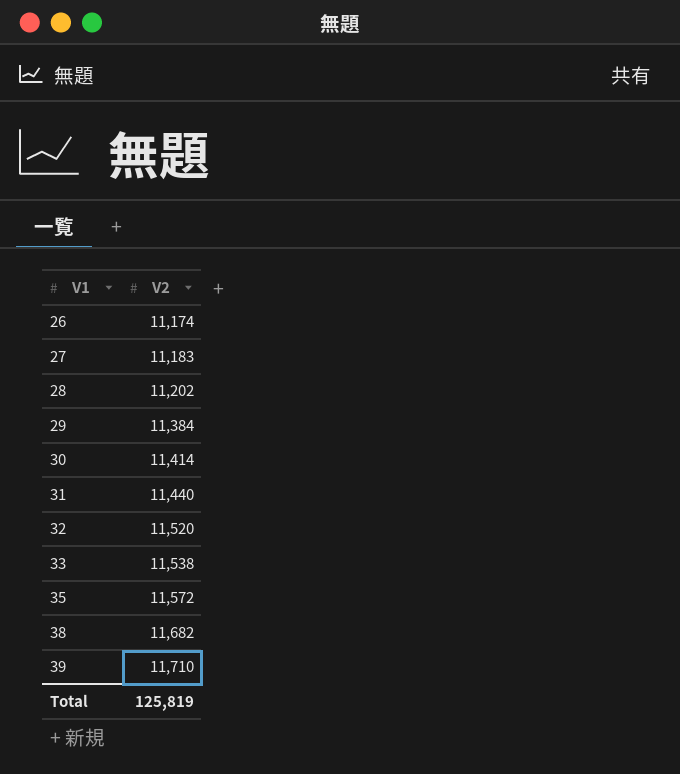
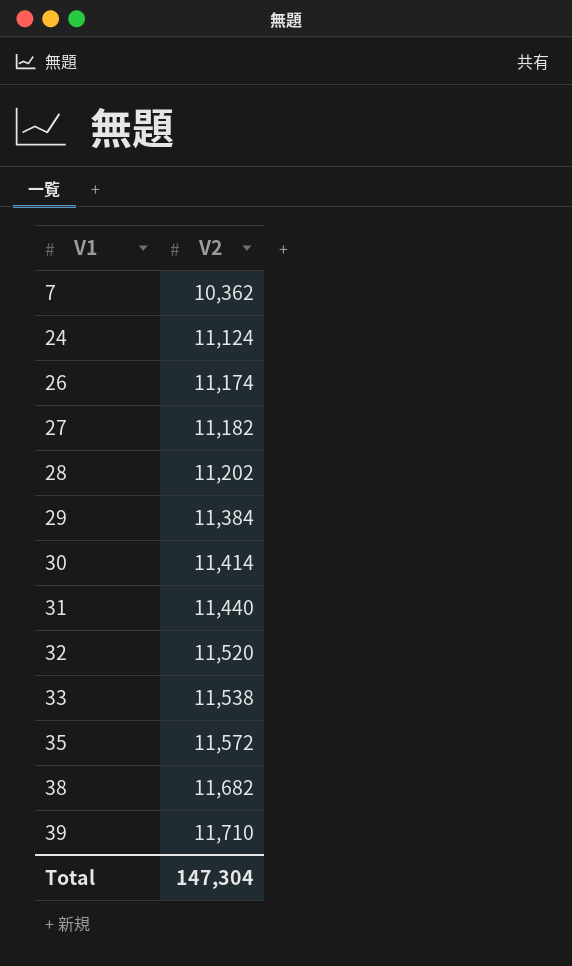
row 7: none -> 10,362
row 24: none -> 11,124
27 | V2: 11,183 -> 11,182
Total | V2: 125,819 -> 147,304

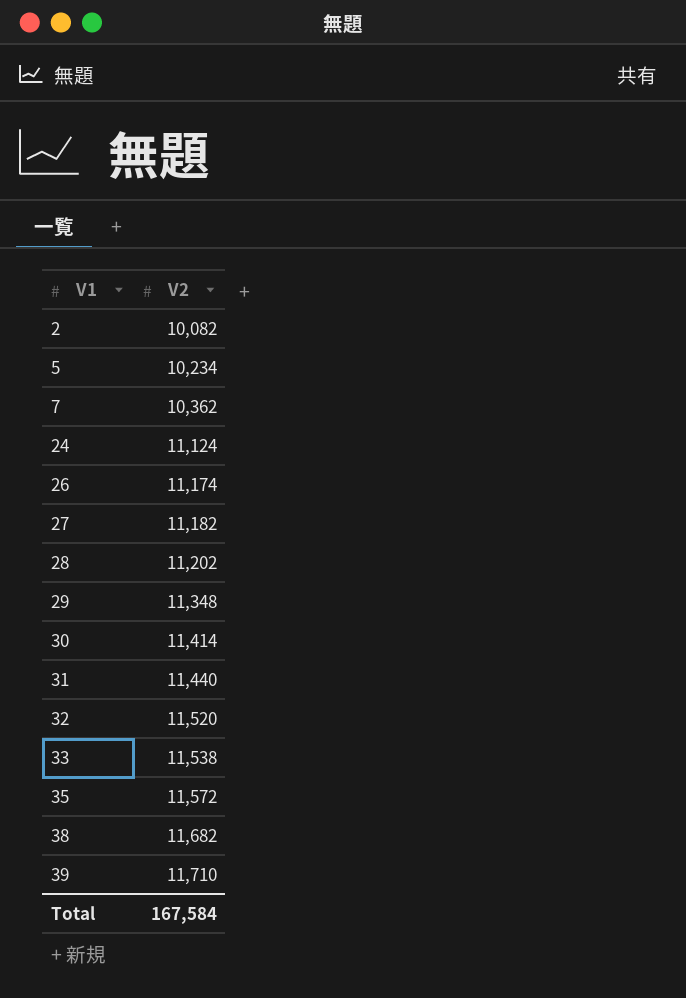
row 2: none -> 10,082
row 5: none -> 10,234
29 | V2: 11,384 -> 11,348
Total | V2: 147,304 -> 167,584

